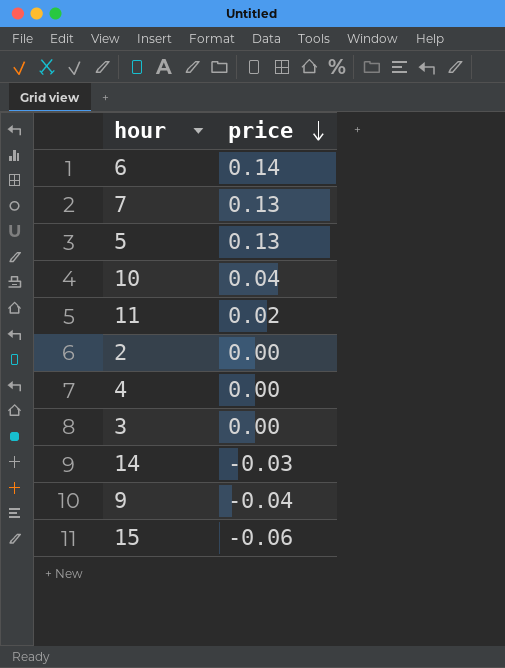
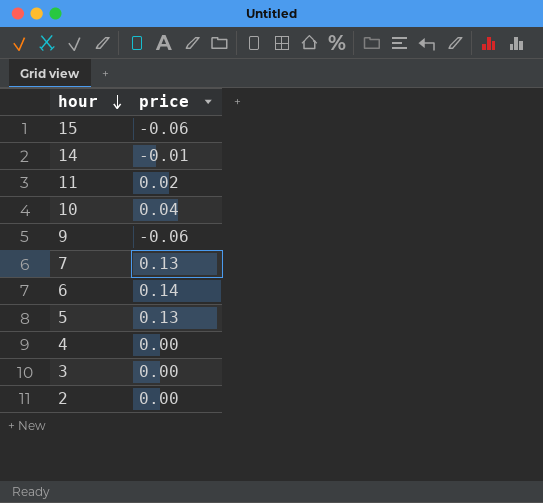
row order: price descending -> hour descending
14 | price: -0.03 -> -0.01
9 | price: -0.04 -> -0.06

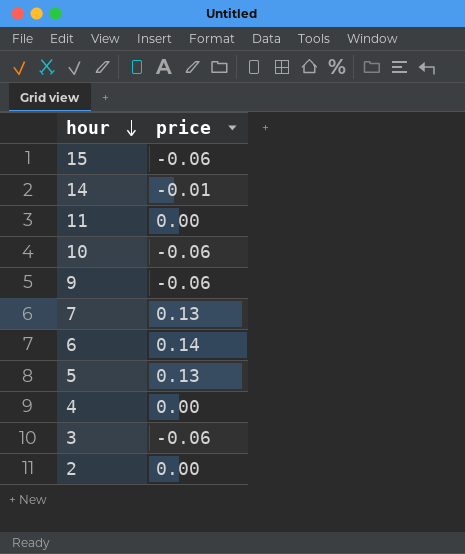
11 | price: 0.02 -> 0.00
10 | price: 0.04 -> -0.06
3 | price: 0.00 -> -0.06

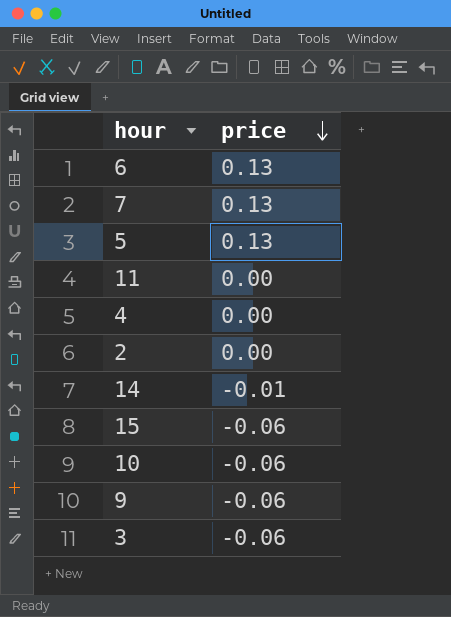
row order: hour descending -> price descending
6 | price: 0.14 -> 0.13

